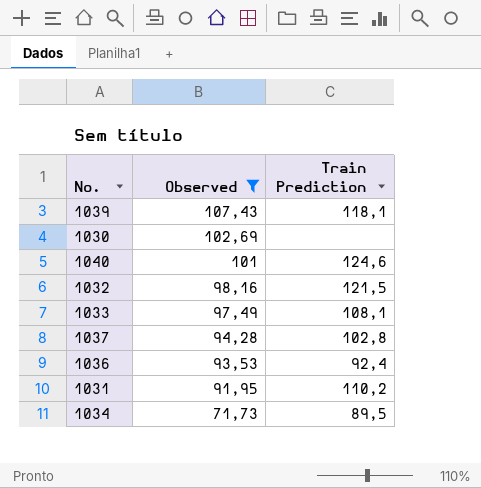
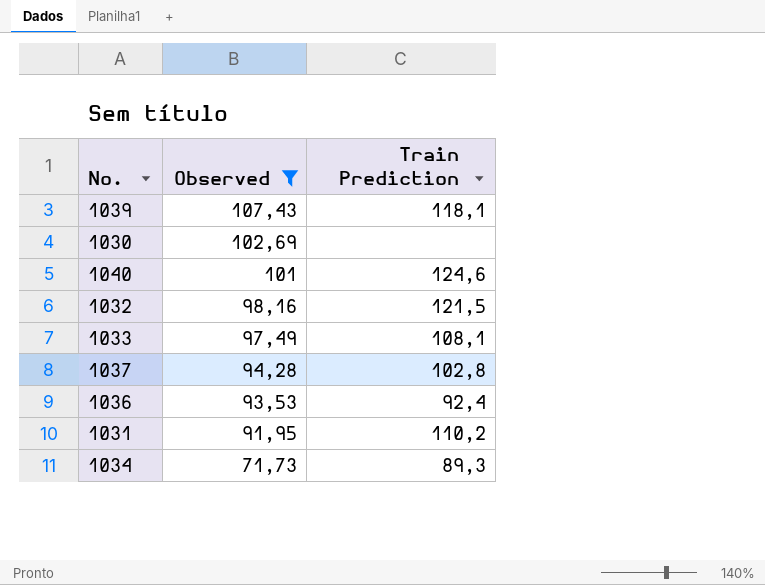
1034 | Train Prediction: 89,5 -> 89,3

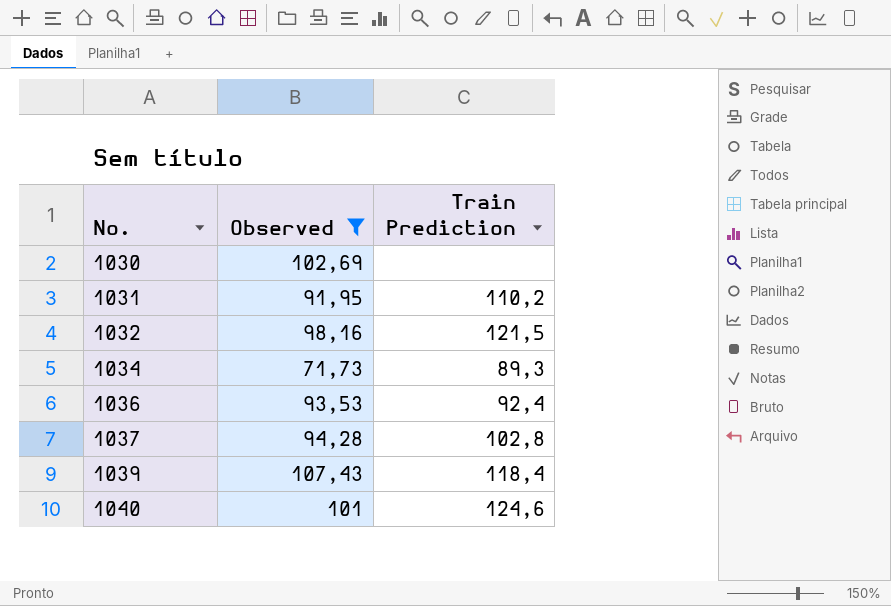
row order: Observed descending -> No. ascending
row 1033: 97,49 | 108,1 -> none
1039 | Train Prediction: 118,1 -> 118,4

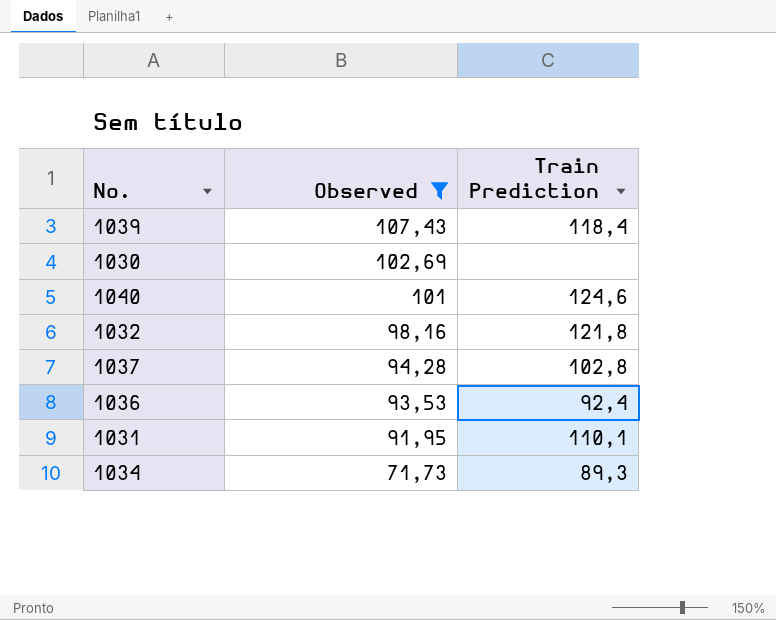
row order: No. ascending -> Observed descending
1032 | Train Prediction: 121,5 -> 121,8
1031 | Train Prediction: 110,2 -> 110,1

